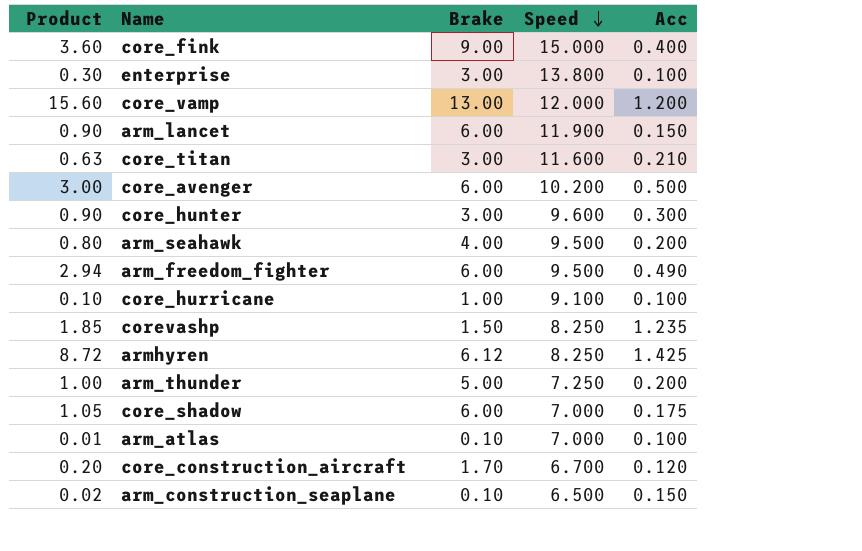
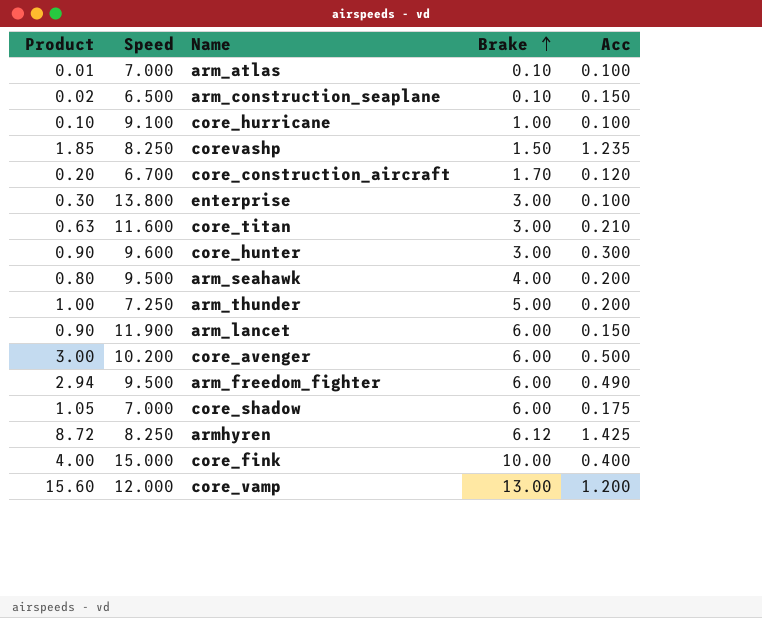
row order: Speed descending -> Brake ascending
column Speed | position: 4 -> 2
core_fink | Product: 3.60 -> 4.00
core_fink | Brake: 9.00 -> 10.00

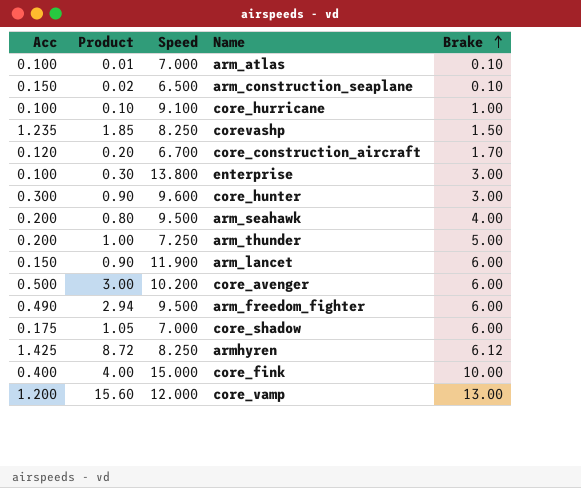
column Acc | position: 5 -> 1
row core_titan: 0.63 | 11.600 | 3.00 | 0.210 -> none

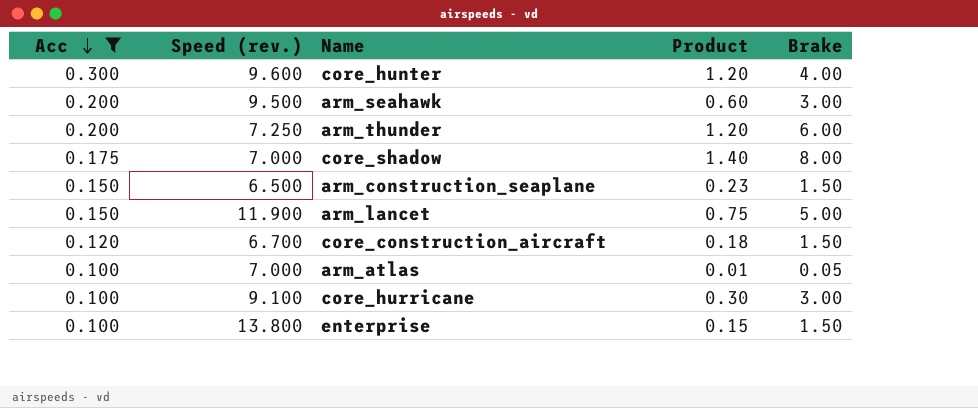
filter: none -> Acc <= 0.300
row order: Brake ascending -> Acc descending
column name: Speed -> Speed (rev.)
column Product | position: 2 -> 4
core_hunter | Product: 0.90 -> 1.20
core_hunter | Brake: 3.00 -> 4.00
arm_seahawk | Product: 0.80 -> 0.60
arm_seahawk | Brake: 4.00 -> 3.00
arm_thunder | Product: 1.00 -> 1.20
arm_thunder | Brake: 5.00 -> 6.00
core_shadow | Product: 1.05 -> 1.40
core_shadow | Brake: 6.00 -> 8.00
arm_construction_seaplane | Product: 0.02 -> 0.23
arm_construction_seaplane | Brake: 0.10 -> 1.50
arm_lancet | Product: 0.90 -> 0.75
arm_lancet | Brake: 6.00 -> 5.00
core_construction_aircraft | Product: 0.20 -> 0.18
core_construction_aircraft | Brake: 1.70 -> 1.50
arm_atlas | Brake: 0.10 -> 0.05
core_hurricane | Product: 0.10 -> 0.30
core_hurricane | Brake: 1.00 -> 3.00
enterprise | Product: 0.30 -> 0.15
enterprise | Brake: 3.00 -> 1.50

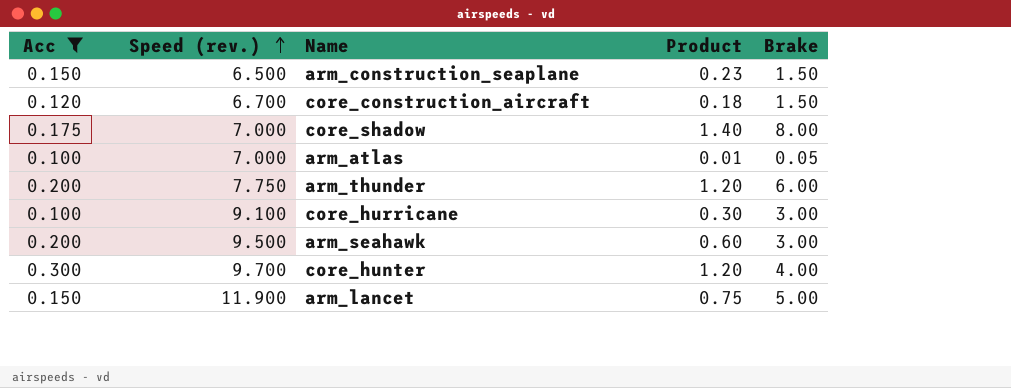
row order: Acc descending -> Speed (rev.) ascending
row enterprise: 0.100 | 13.800 | 0.15 | 1.50 -> none
arm_thunder | Speed (rev.): 7.250 -> 7.750
core_hunter | Speed (rev.): 9.600 -> 9.700

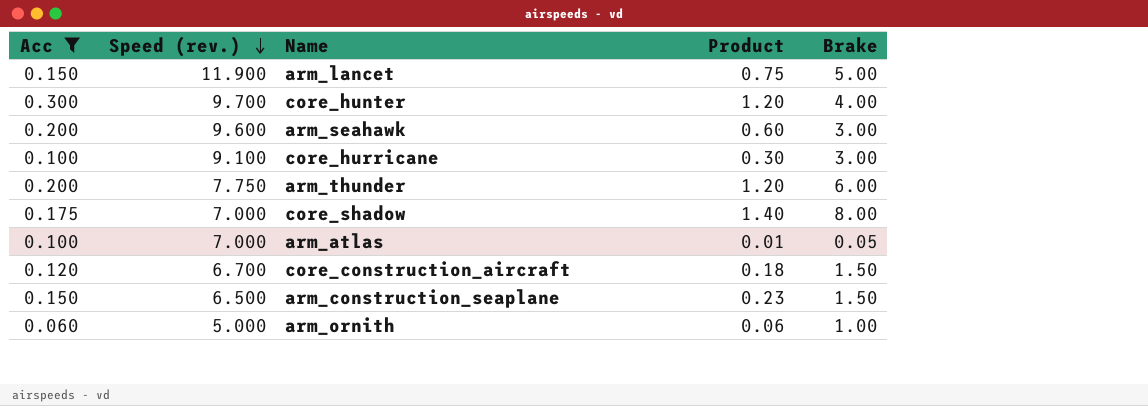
row order: Speed (rev.) ascending -> Speed (rev.) descending
arm_seahawk | Speed (rev.): 9.500 -> 9.600
row arm_ornith: none -> 0.060 | 5.000 | 0.06 | 1.00

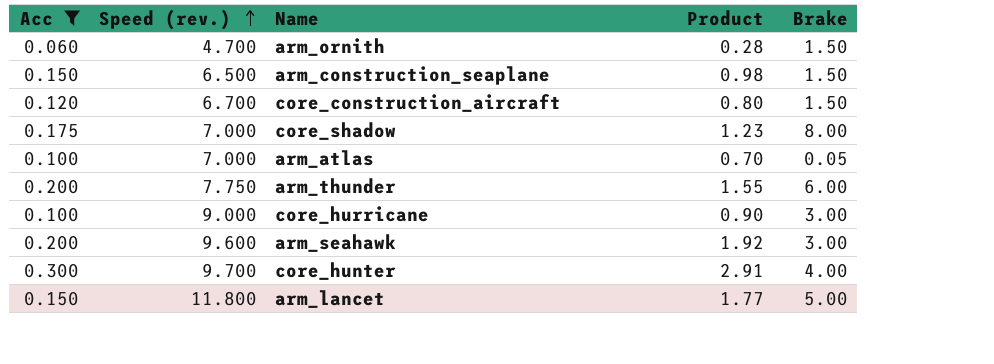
row order: Speed (rev.) descending -> Speed (rev.) ascending
column Product | formula: [Acc] * [Brake] -> [Acc] * [Speed (rev.)]
arm_ornith | Speed (rev.): 5.000 -> 4.700
arm_ornith | Brake: 1.00 -> 1.50
core_hurricane | Speed (rev.): 9.100 -> 9.000
arm_lancet | Speed (rev.): 11.900 -> 11.800

